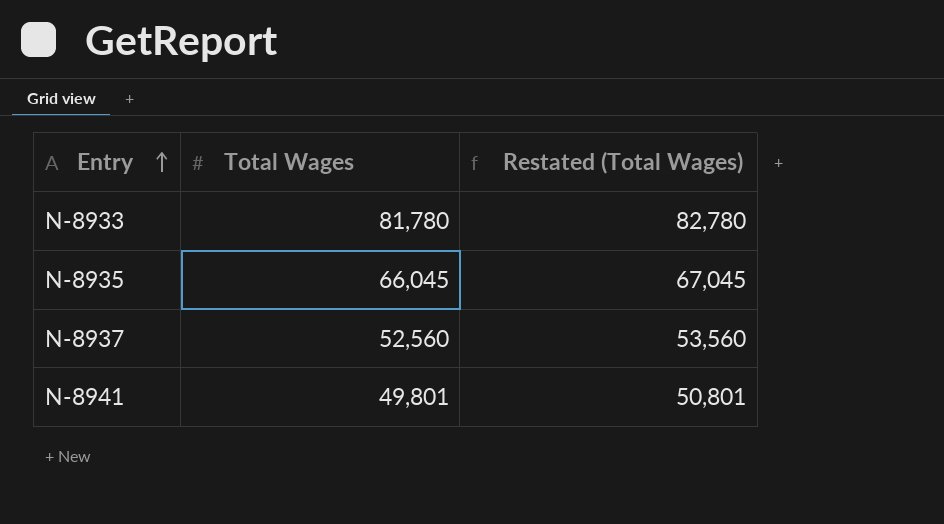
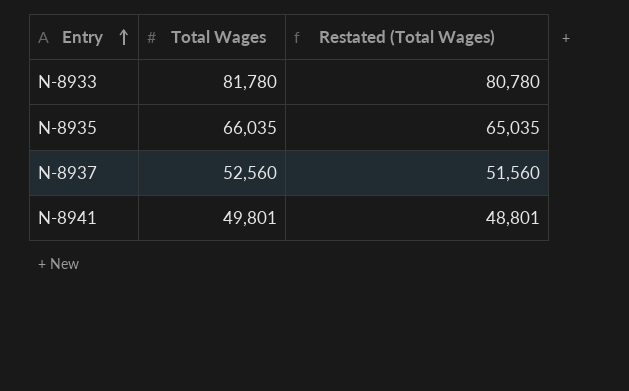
column Restated (Total Wages) | formula: [Total Wages] + 1000 -> [Total Wages] - 1000
N-8935 | Total Wages: 66,045 -> 66,035

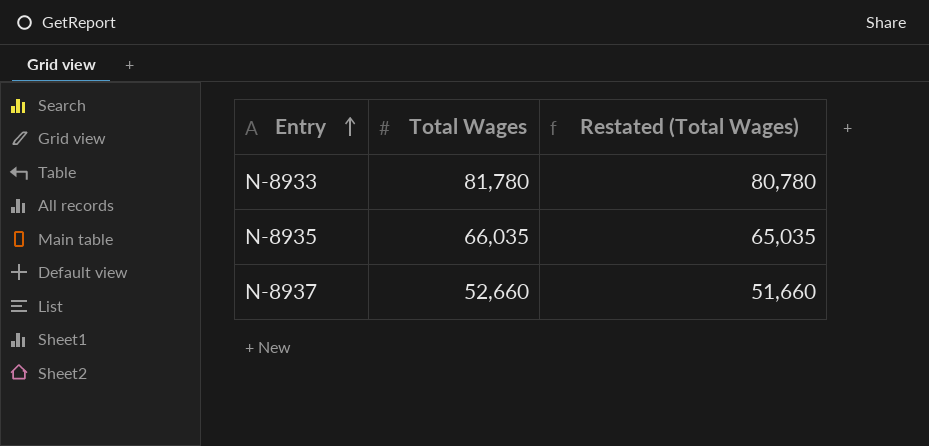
row N-8941: 49,801 | 48,801 -> none
N-8937 | Total Wages: 52,560 -> 52,660
N-8937 | Restated (Total Wages): 51,560 -> 51,660

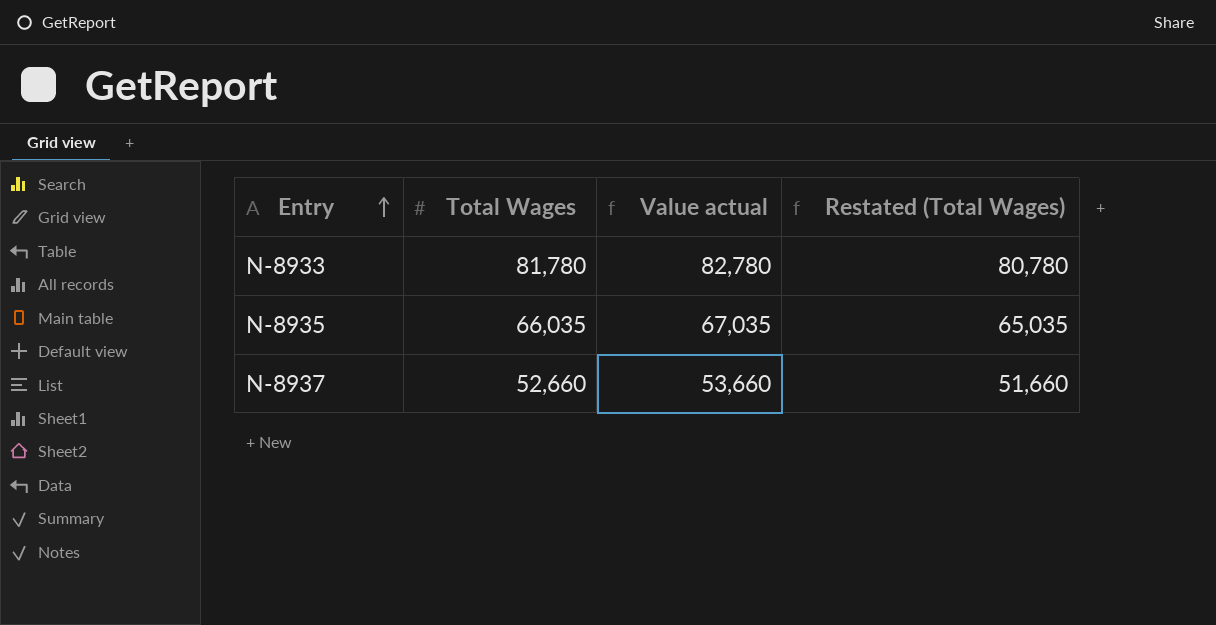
column Value actual | formula: none -> [Total Wages] + 1000

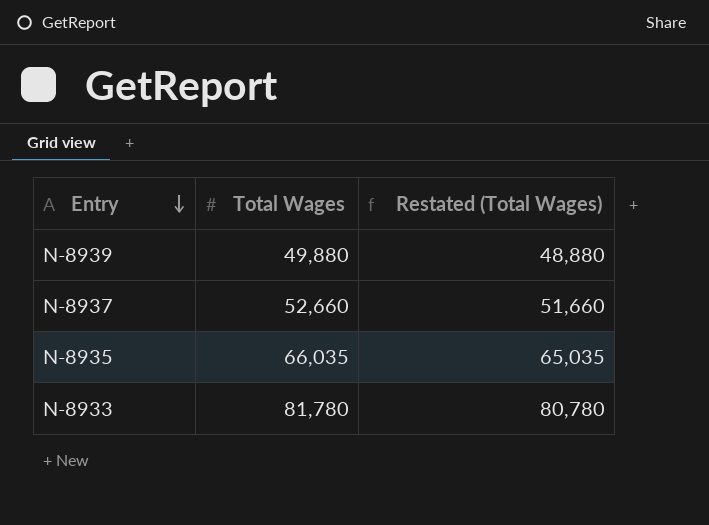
row order: Entry ascending -> Entry descending
column Value actual | formula: [Total Wages] + 1000 -> none
row N-8939: none -> 49,880 | 48,880

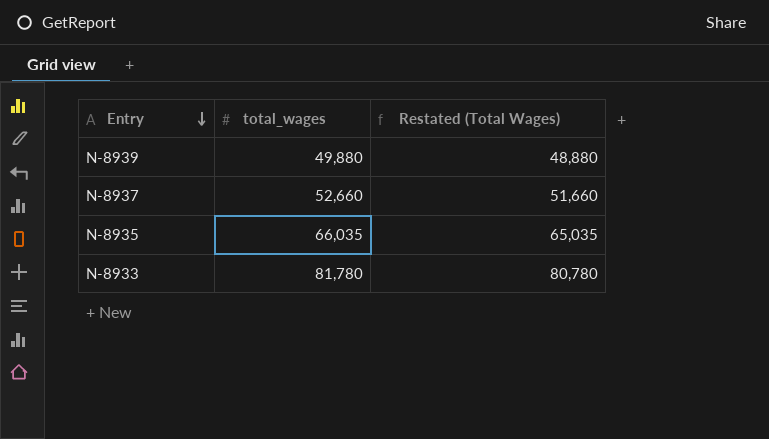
column name: Total Wages -> total_wages

